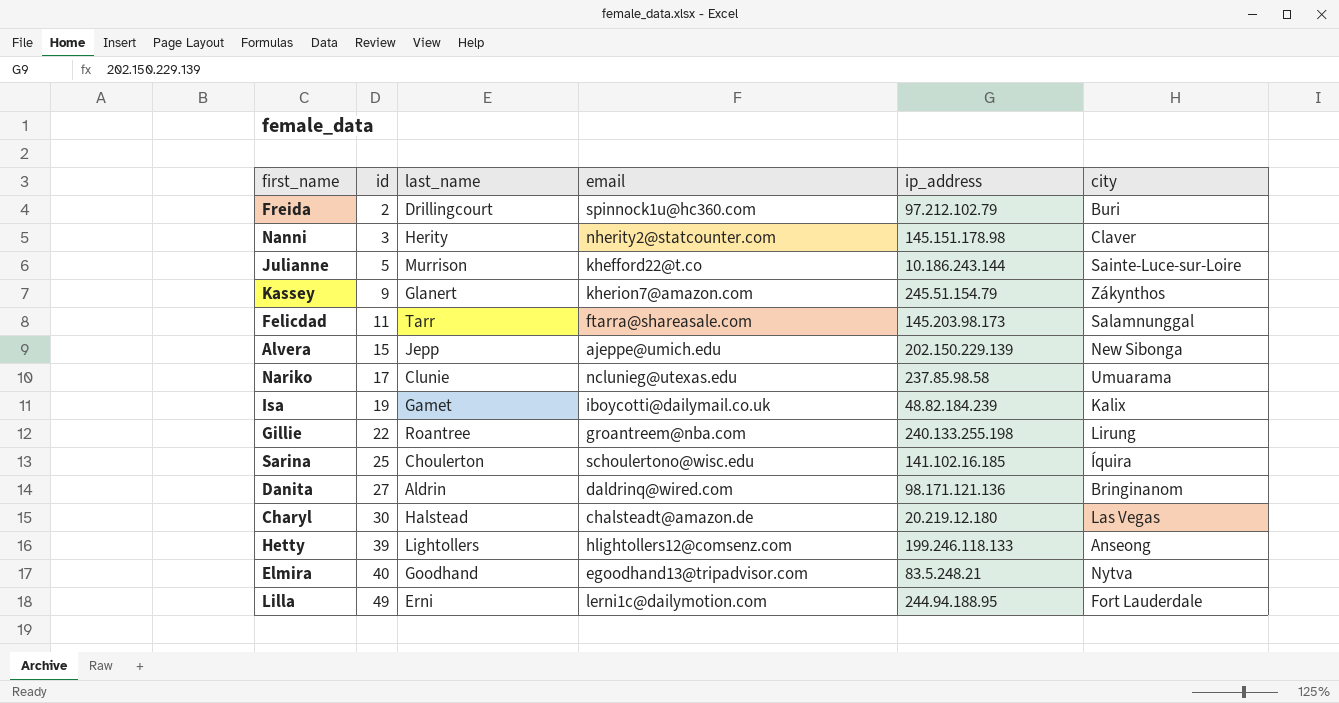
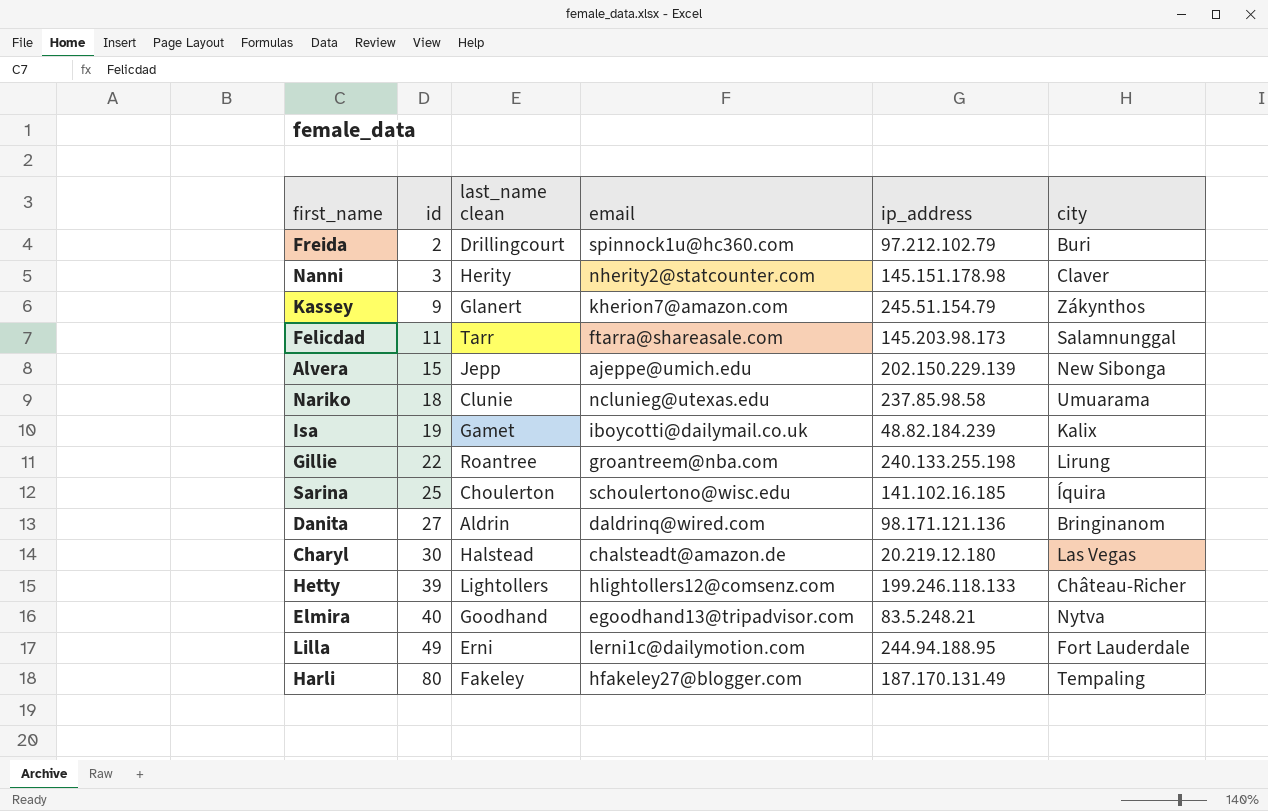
column name: last_name -> last_name clean
row Julianne: 5 | Murrison | khefford22@t.co | 10.186.243.144 | Sainte-Luce-sur-Loire -> none
Nariko | id: 17 -> 18
Hetty | city: Anseong -> Château-Richer
row Harli: none -> 80 | Fakeley | hfakeley27@blogger.com | 187.170.131.49 | Tempaling

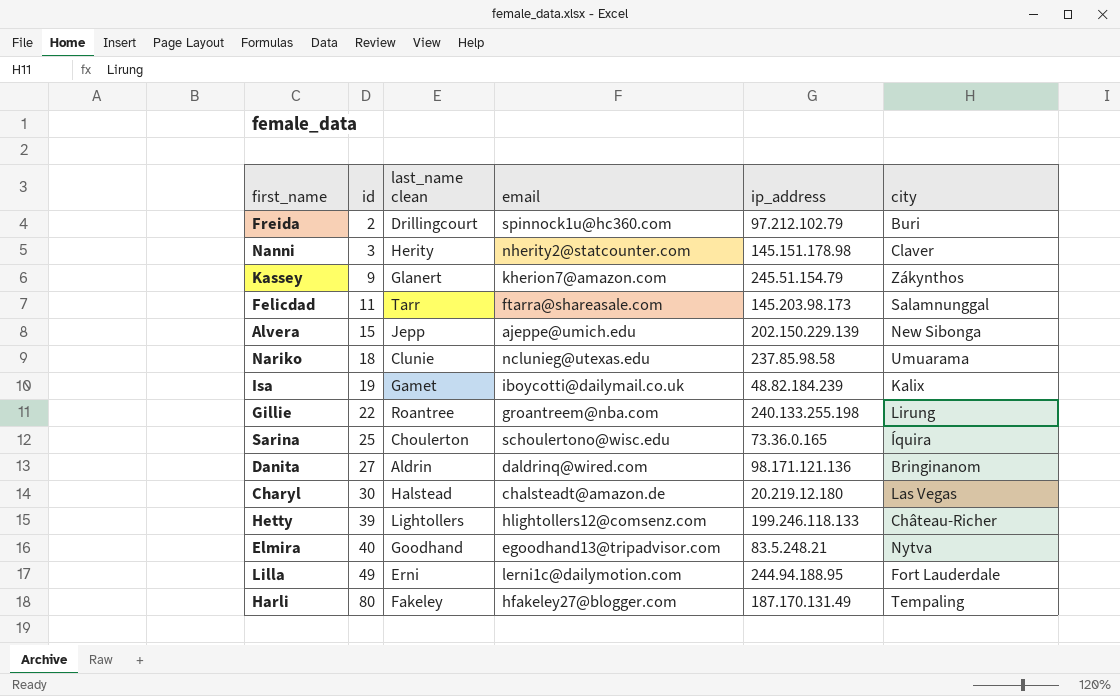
Sarina | ip_address: 141.102.16.185 -> 73.36.0.165

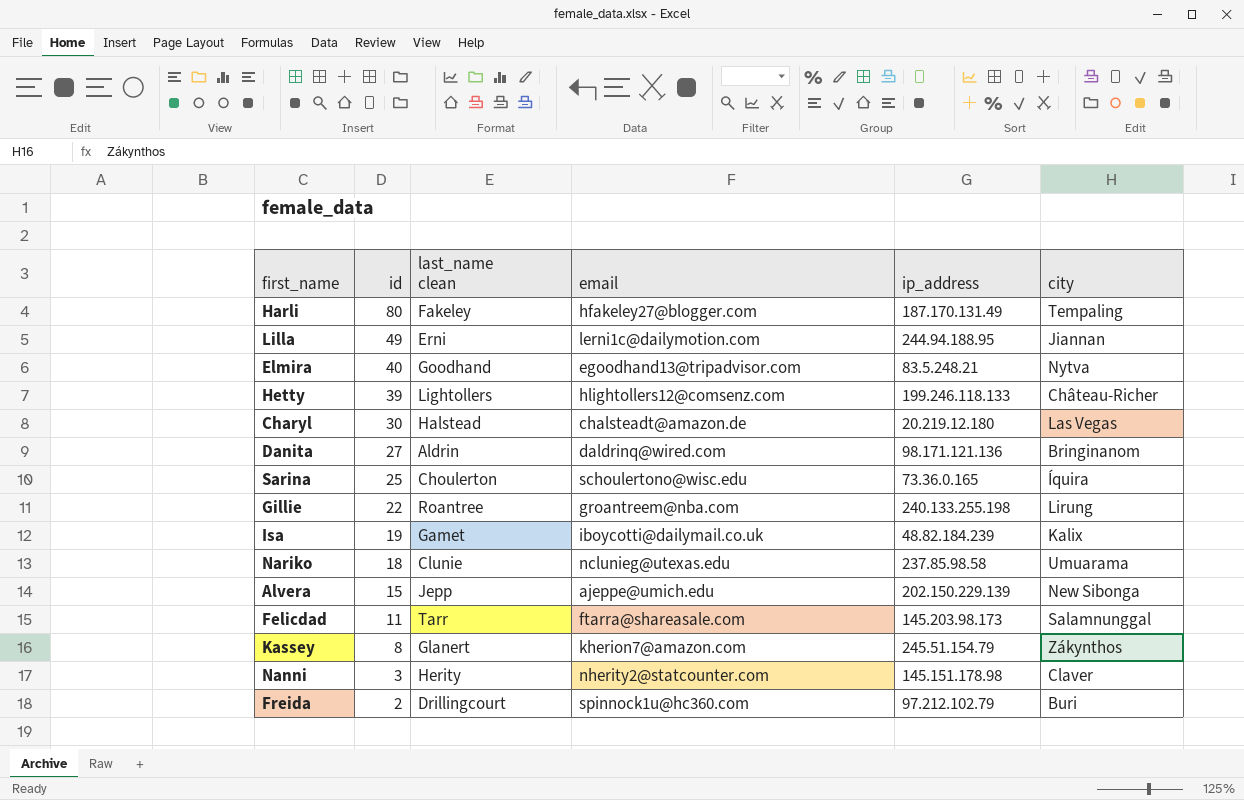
row order: id ascending -> id descending
Lilla | city: Fort Lauderdale -> Jiannan
Kassey | id: 9 -> 8

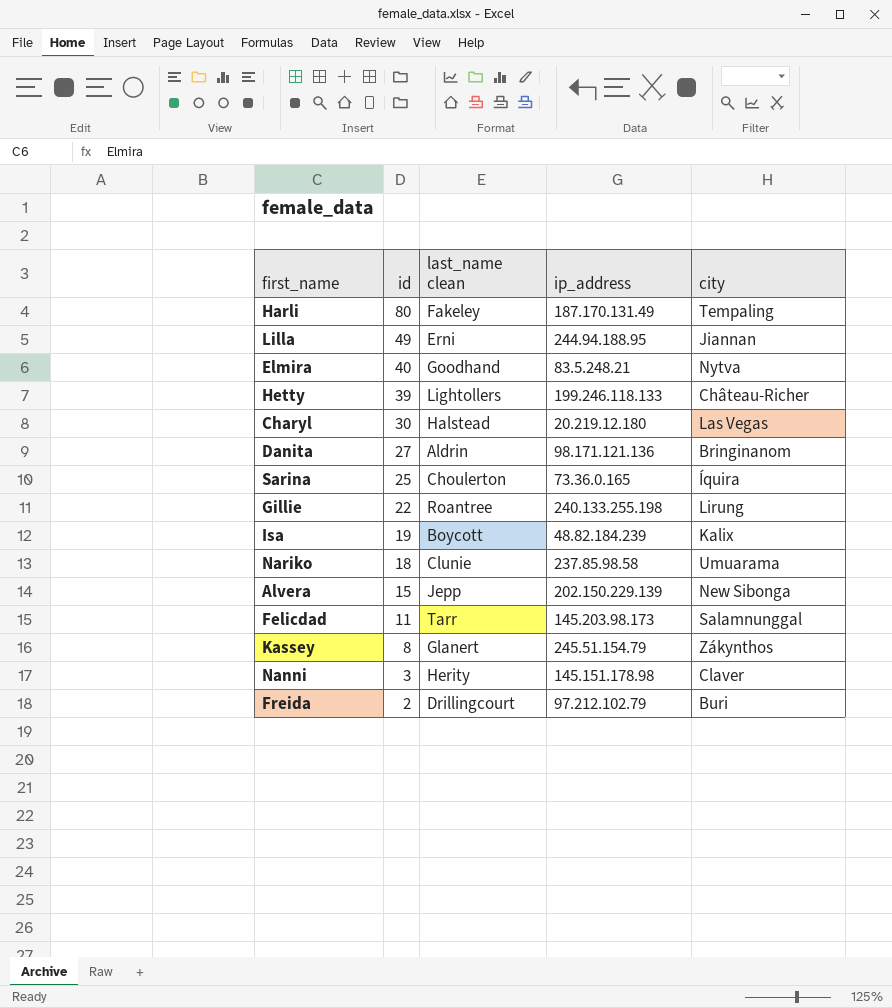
column email | position: 4 -> none
Isa | last_name clean: Gamet -> Boycott

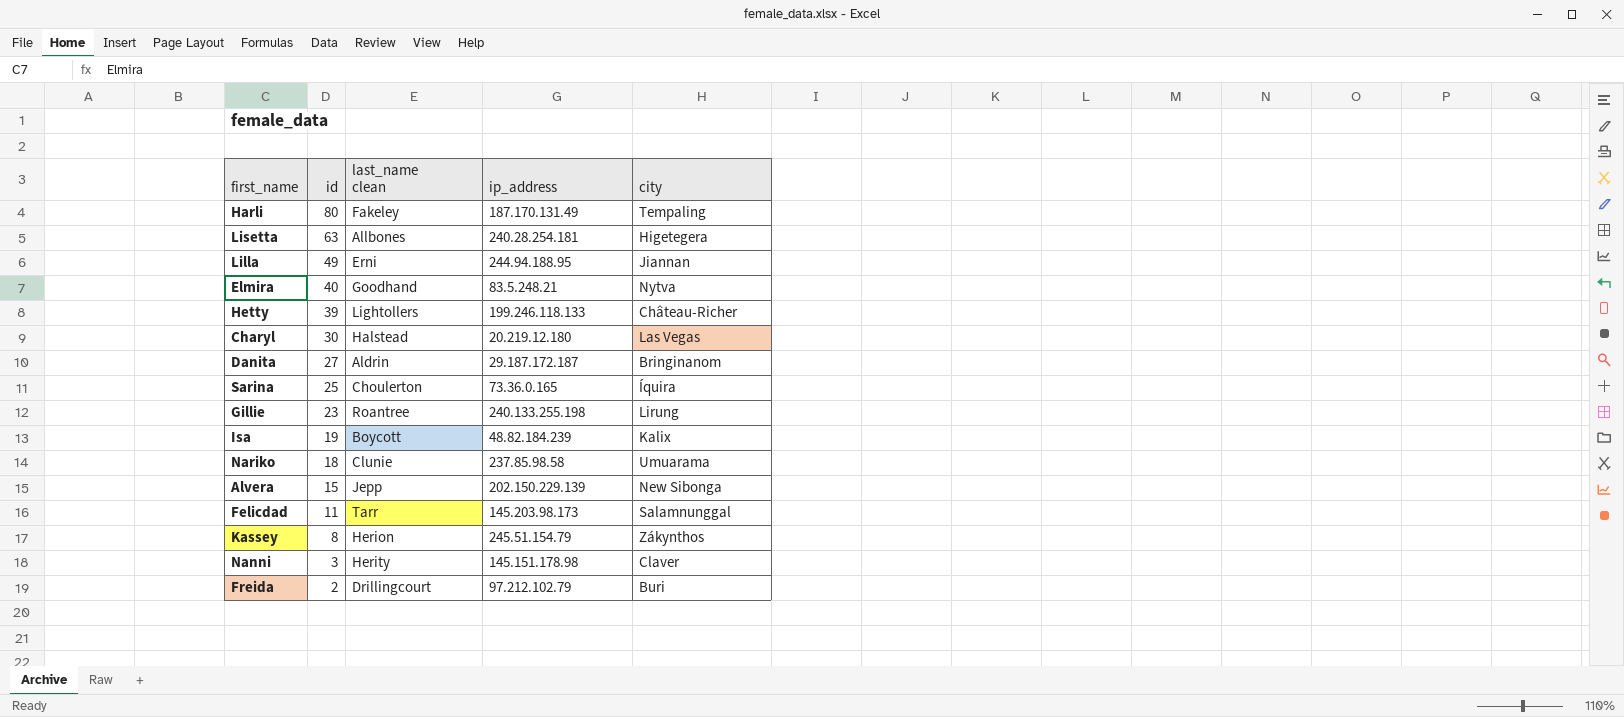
row Lisetta: none -> 63 | Allbones | 240.28.254.181 | Higetegera
Danita | ip_address: 98.171.121.136 -> 29.187.172.187
Gillie | id: 22 -> 23
Kassey | last_name clean: Glanert -> Herion

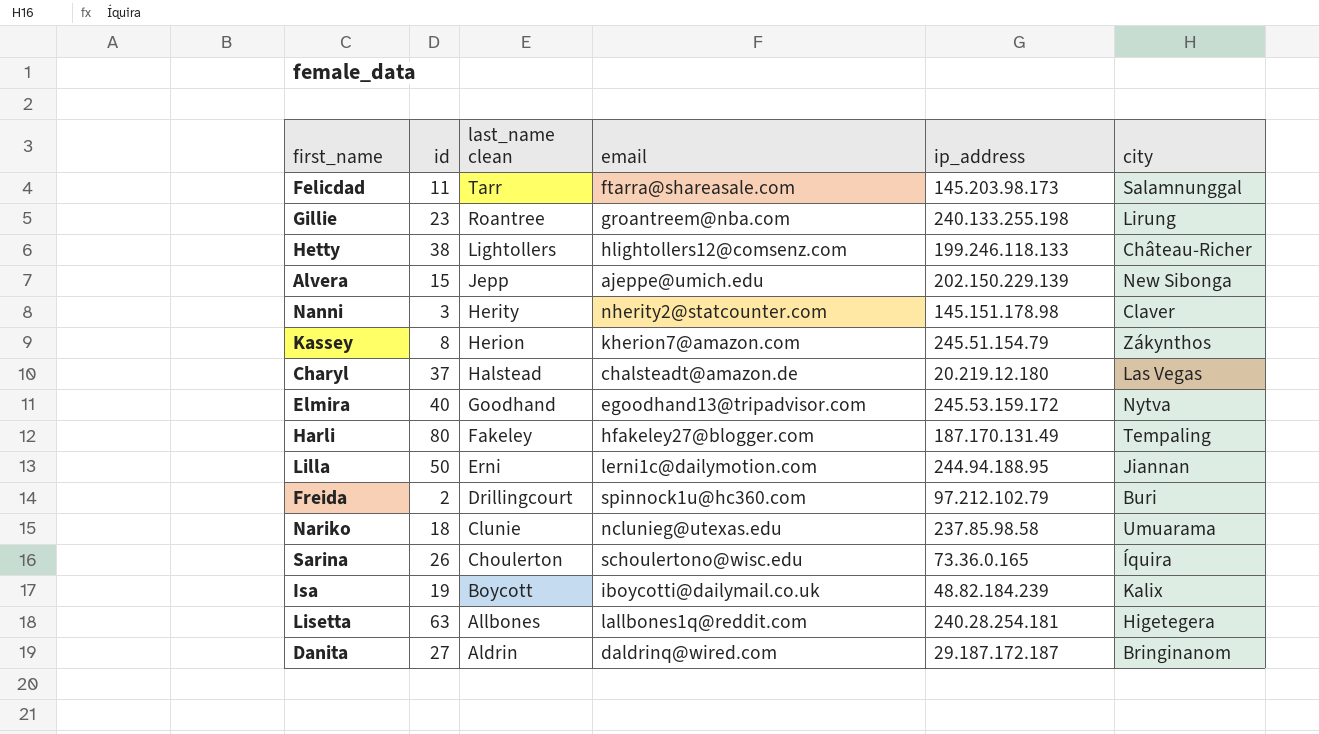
row order: id descending -> last_name clean descending
column email | position: none -> 4
Hetty | id: 39 -> 38
Charyl | id: 30 -> 37
Elmira | ip_address: 83.5.248.21 -> 245.53.159.172
Lilla | id: 49 -> 50
Sarina | id: 25 -> 26

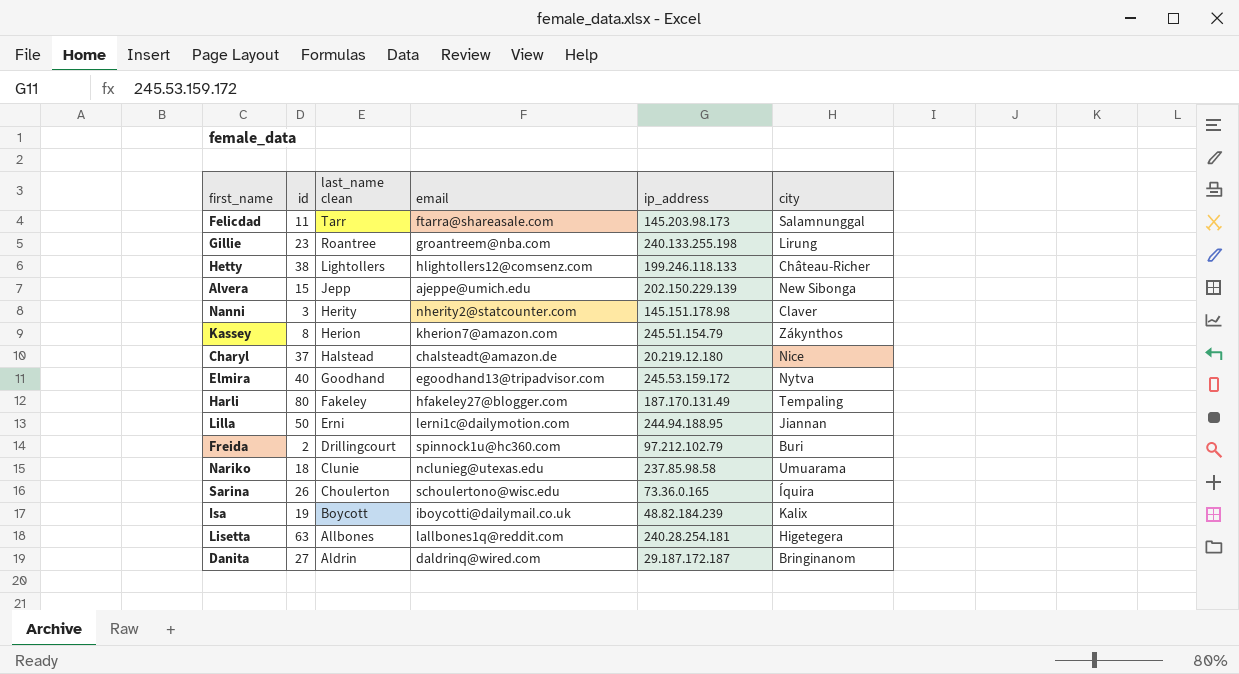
Charyl | city: Las Vegas -> Nice

